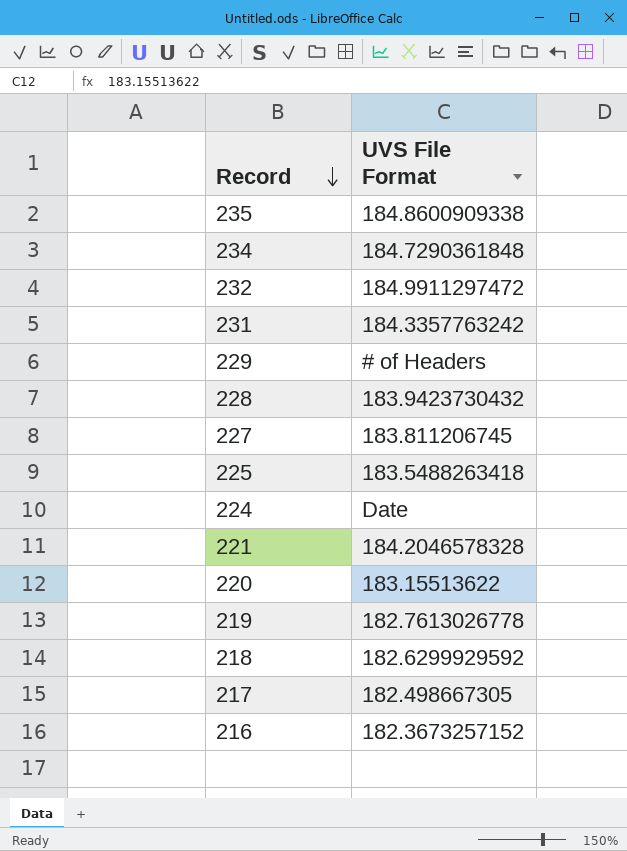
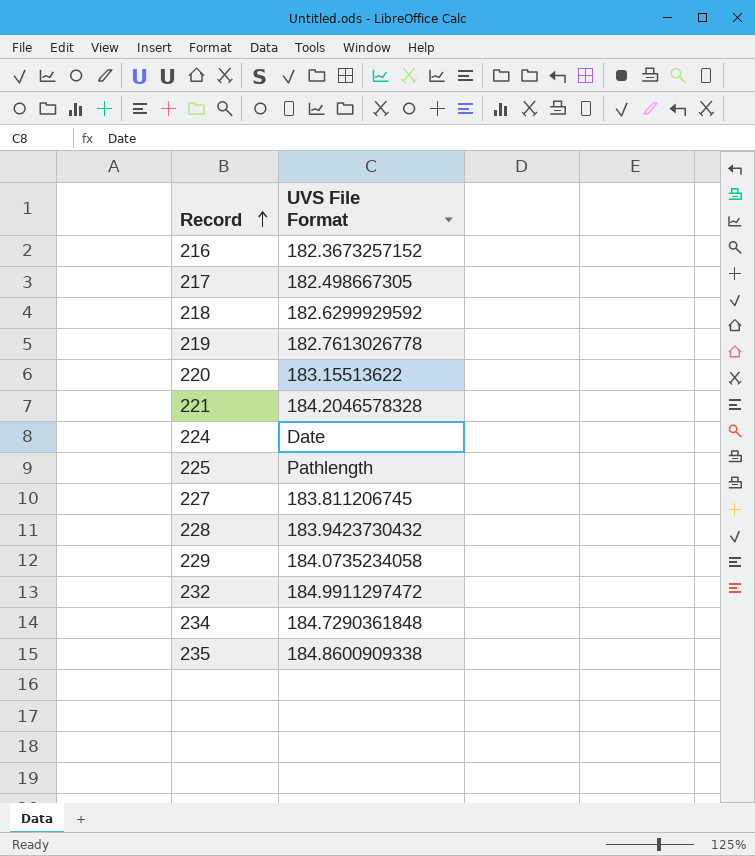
row order: Record descending -> Record ascending
row 231: 184.3357763242 -> none
225 | UVS File Format: 183.5488263418 -> Pathlength
229 | UVS File Format: # of Headers -> 184.0735234058

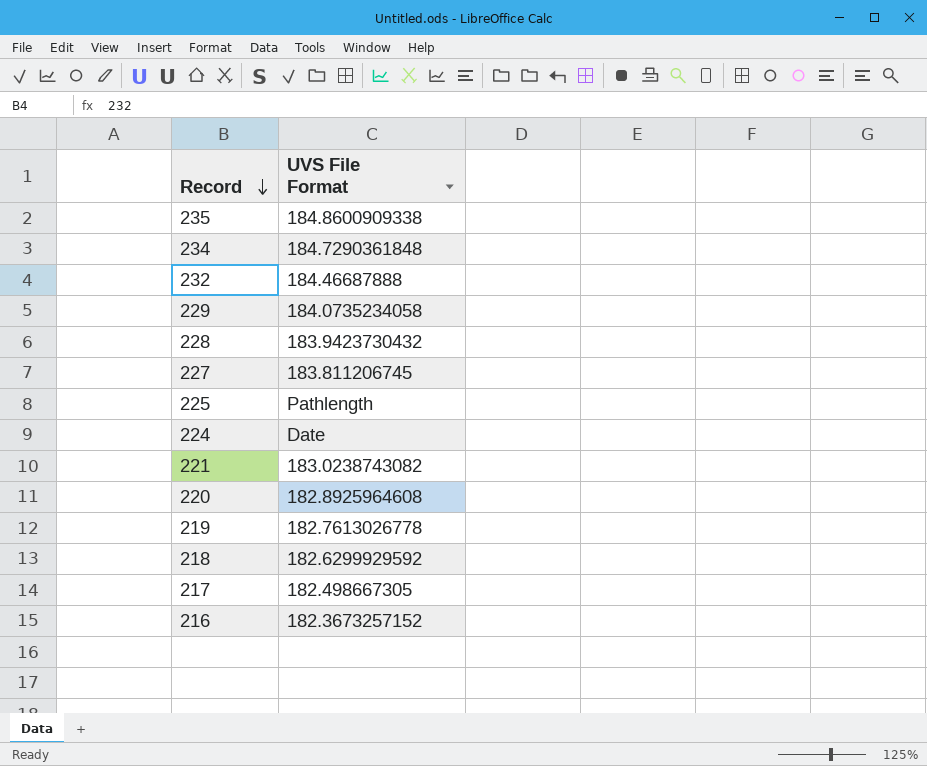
row order: Record ascending -> Record descending
232 | UVS File Format: 184.9911297472 -> 184.46687888
221 | UVS File Format: 184.2046578328 -> 183.0238743082
220 | UVS File Format: 183.15513622 -> 182.8925964608

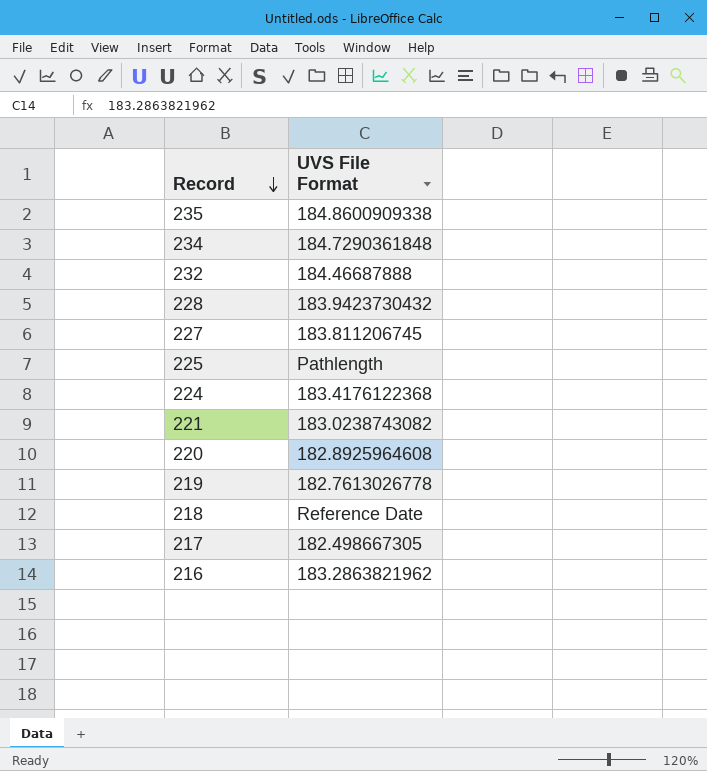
row 229: 184.0735234058 -> none
224 | UVS File Format: Date -> 183.4176122368
218 | UVS File Format: 182.6299929592 -> Reference Date
216 | UVS File Format: 182.3673257152 -> 183.2863821962

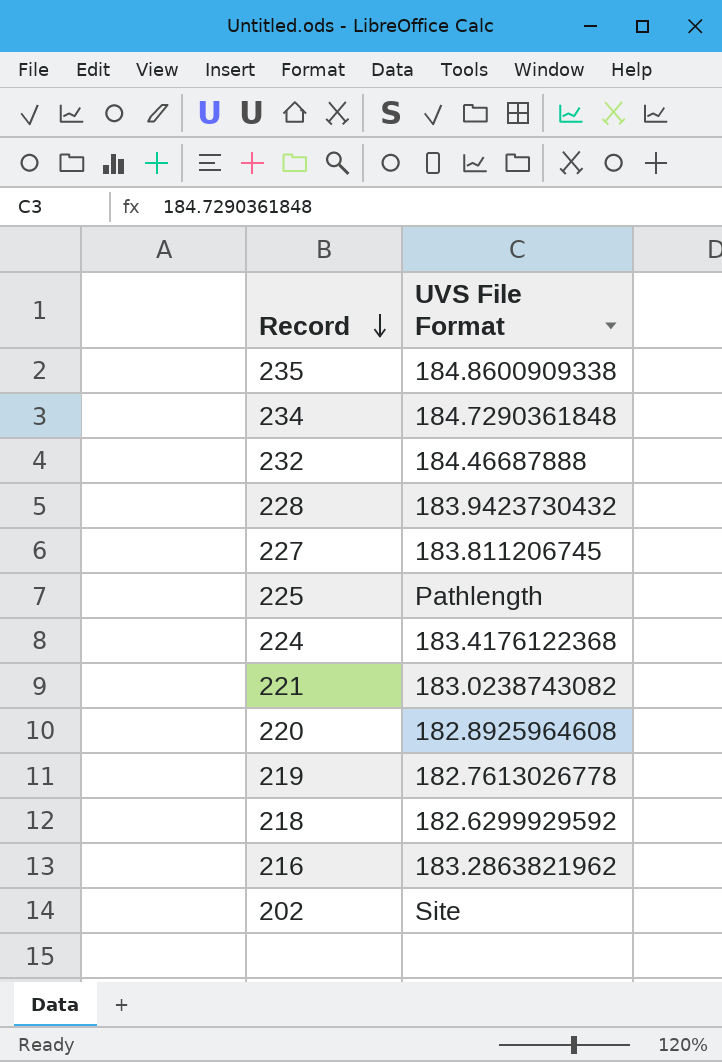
row 217: 182.498667305 -> none
218 | UVS File Format: Reference Date -> 182.6299929592
row 202: none -> Site

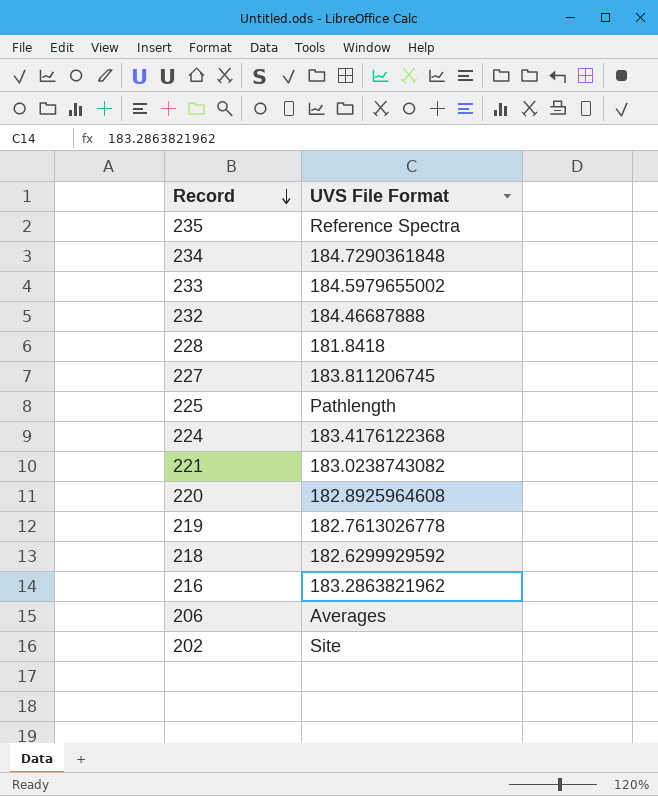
235 | UVS File Format: 184.8600909338 -> Reference Spectra
row 233: none -> 184.5979655002
228 | UVS File Format: 183.9423730432 -> 181.8418
row 206: none -> Averages

